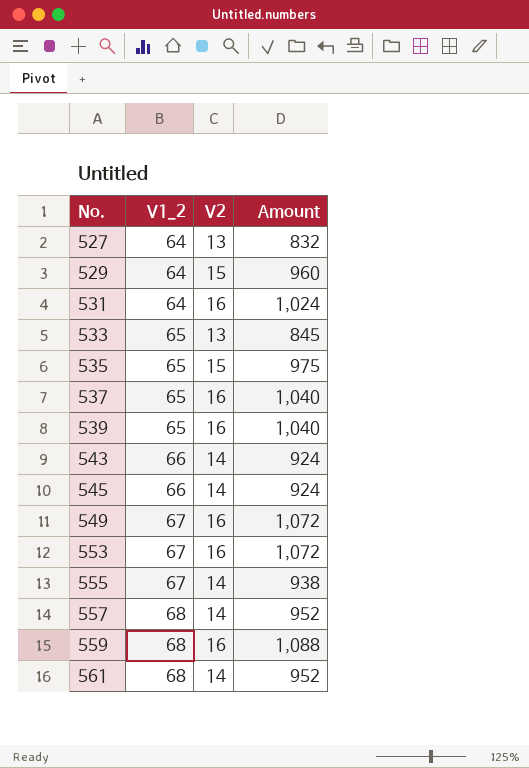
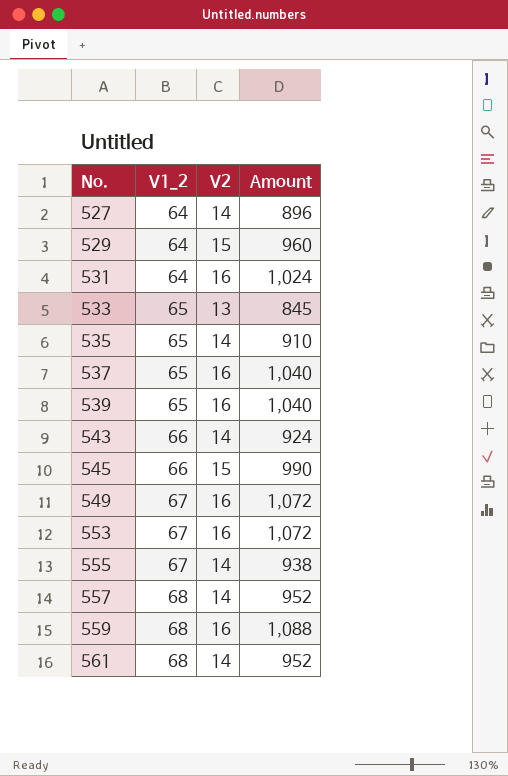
527 | V2: 13 -> 14
527 | Amount: 832 -> 896
535 | V2: 15 -> 14
535 | Amount: 975 -> 910
545 | V2: 14 -> 15
545 | Amount: 924 -> 990

